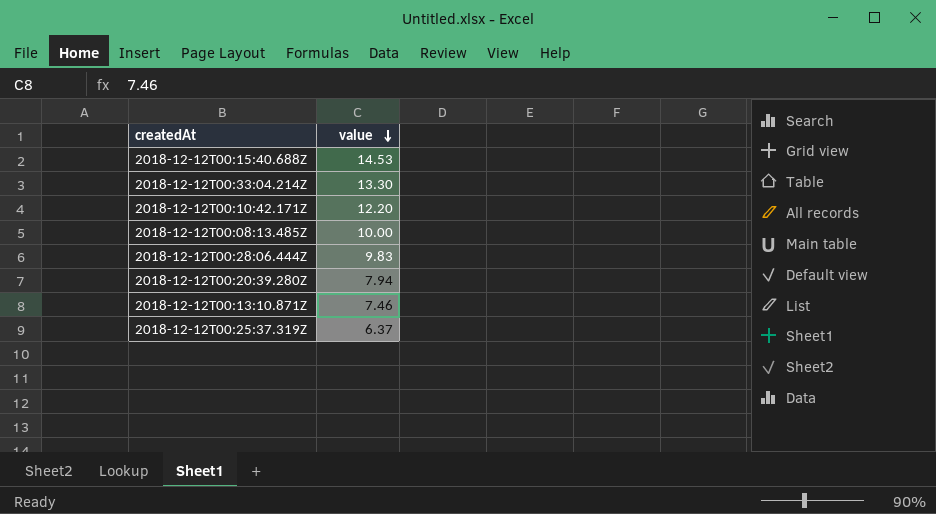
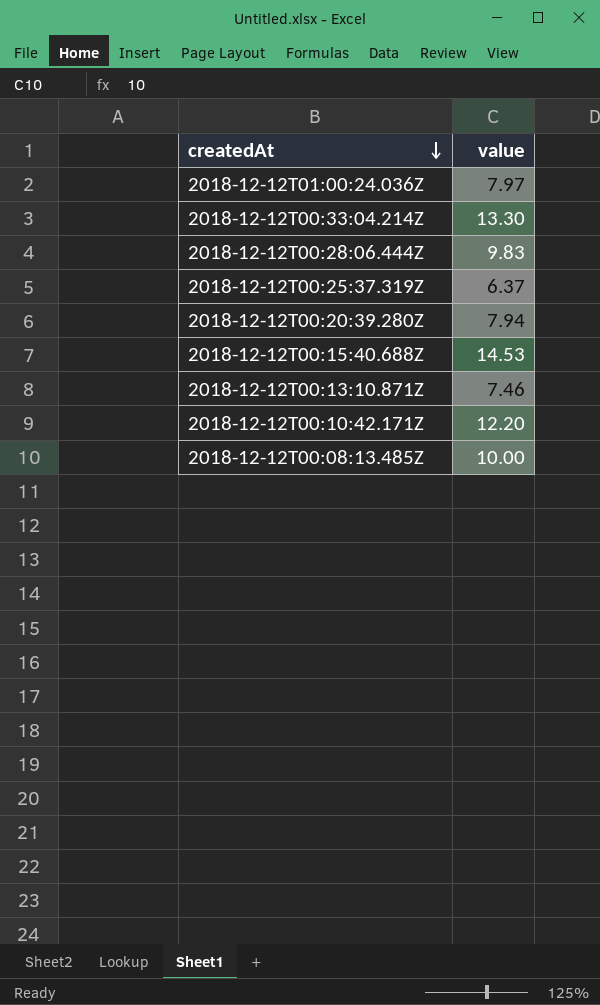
row order: value descending -> createdAt descending
row 2018-12-12T01:00:24.036Z: none -> 7.97

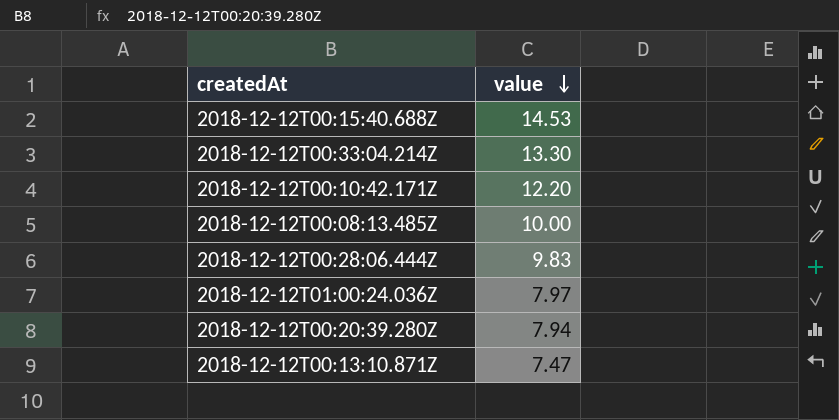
row order: createdAt descending -> value descending
row 2018-12-12T00:25:37.319Z: 6.37 -> none
2018-12-12T00:13:10.871Z | value: 7.46 -> 7.47

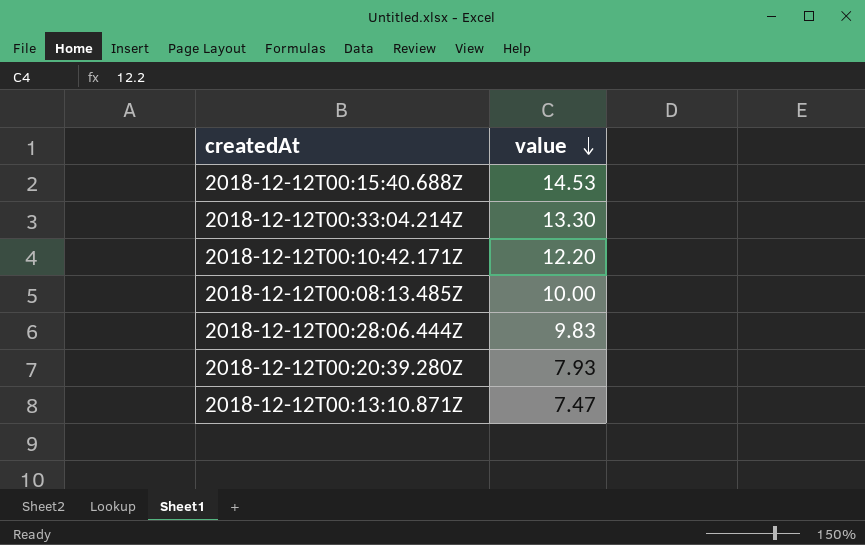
row 2018-12-12T01:00:24.036Z: 7.97 -> none
2018-12-12T00:20:39.280Z | value: 7.94 -> 7.93

